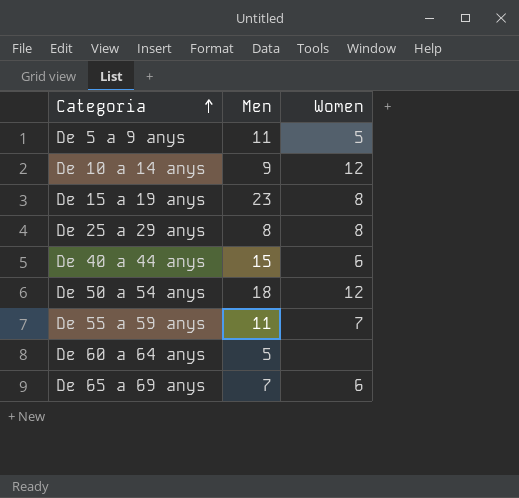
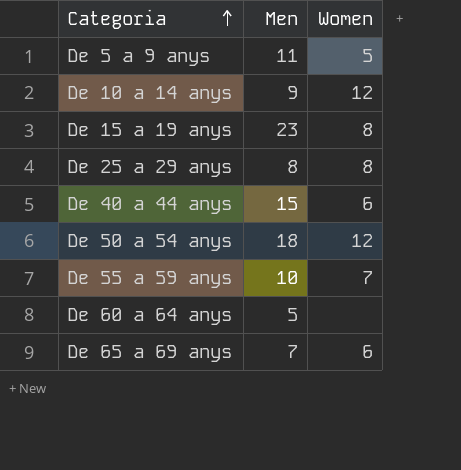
De 55 a 59 anys | Men: 11 -> 10

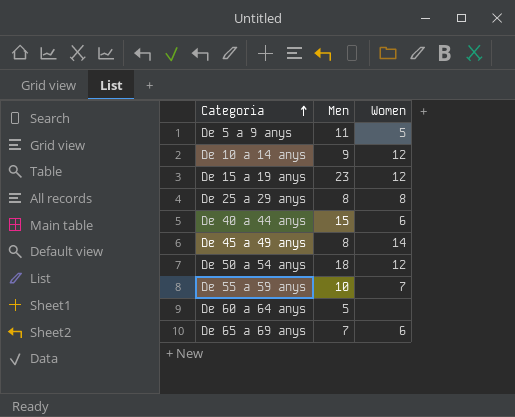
De 15 a 19 anys | Women: 8 -> 12
row De 45 a 49 anys: none -> 8 | 14

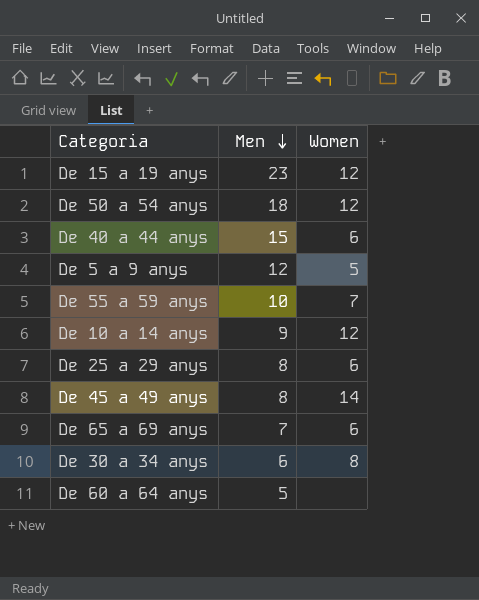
row order: Categoria ascending -> Men descending
De 5 a 9 anys | Men: 11 -> 12
De 25 a 29 anys | Women: 8 -> 6
row De 30 a 34 anys: none -> 6 | 8

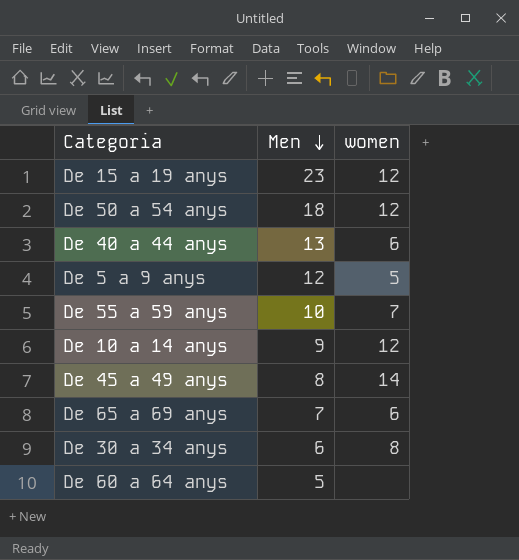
column name: Women -> women
row De 25 a 29 anys: 8 | 6 -> none
De 40 a 44 anys | Men: 15 -> 13

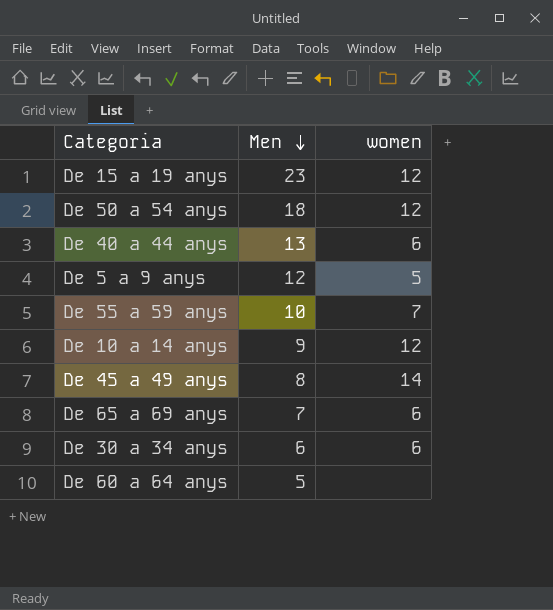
De 30 a 34 anys | women: 8 -> 6

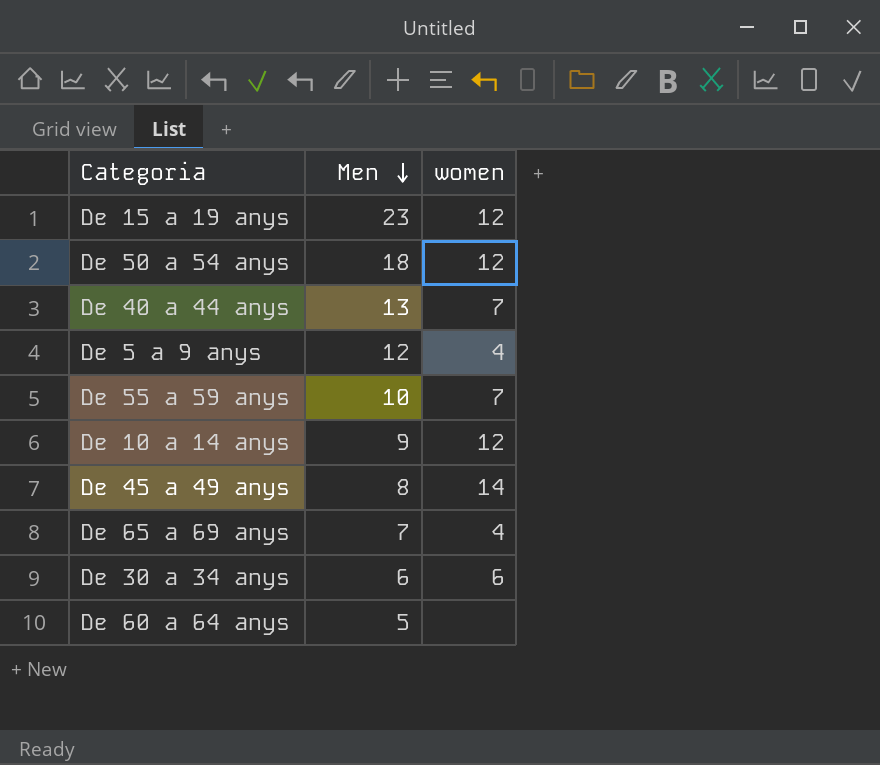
De 40 a 44 anys | women: 6 -> 7
De 5 a 9 anys | women: 5 -> 4
De 65 a 69 anys | women: 6 -> 4

